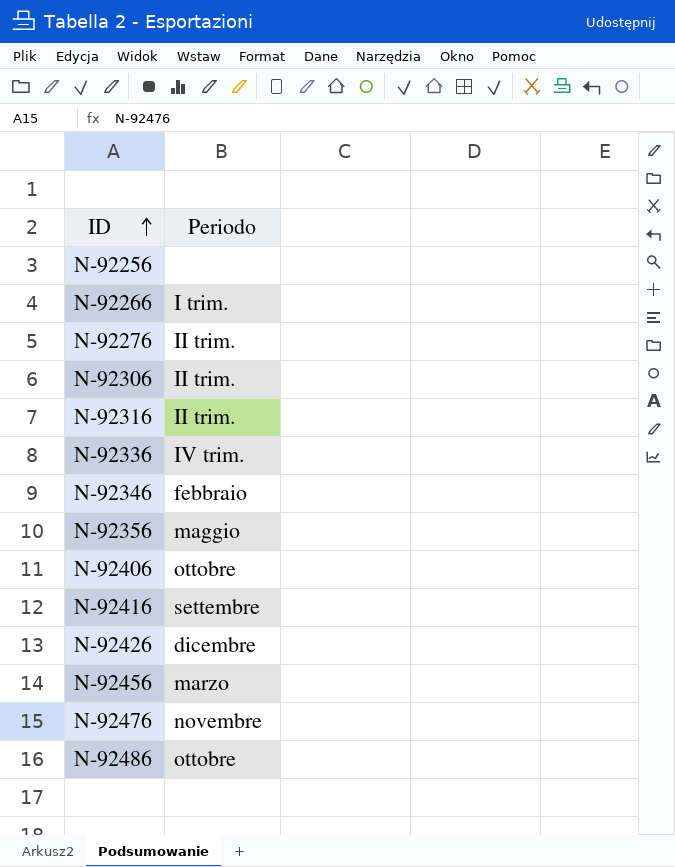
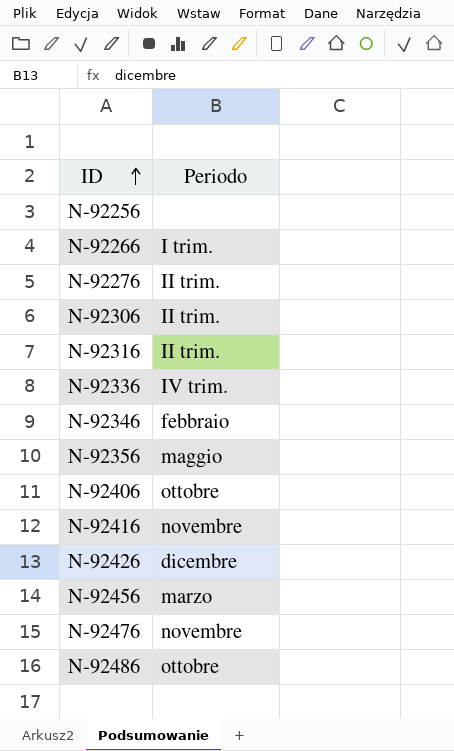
N-92416 | Periodo: settembre -> novembre

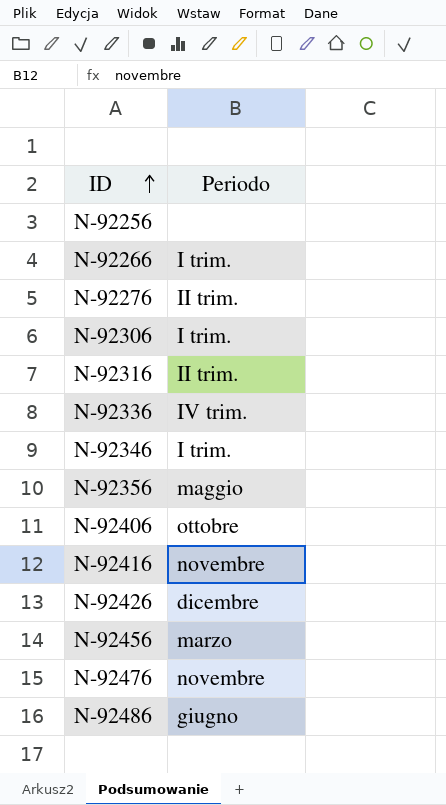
N-92306 | Periodo: II trim. -> I trim.
N-92346 | Periodo: febbraio -> I trim.
N-92486 | Periodo: ottobre -> giugno

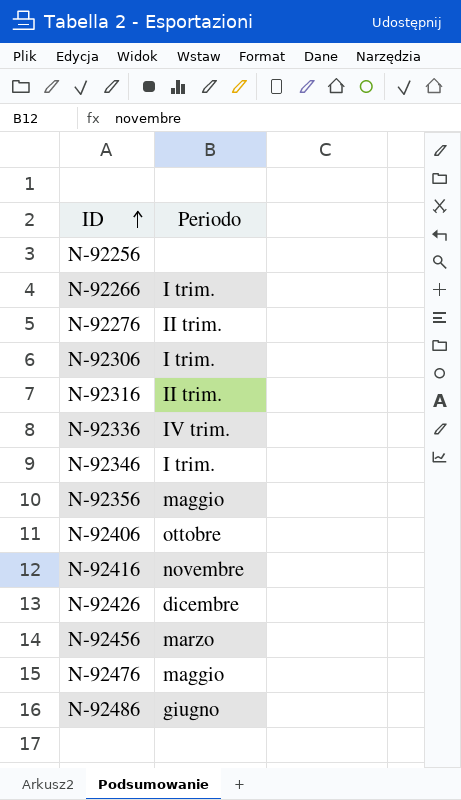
N-92476 | Periodo: novembre -> maggio

